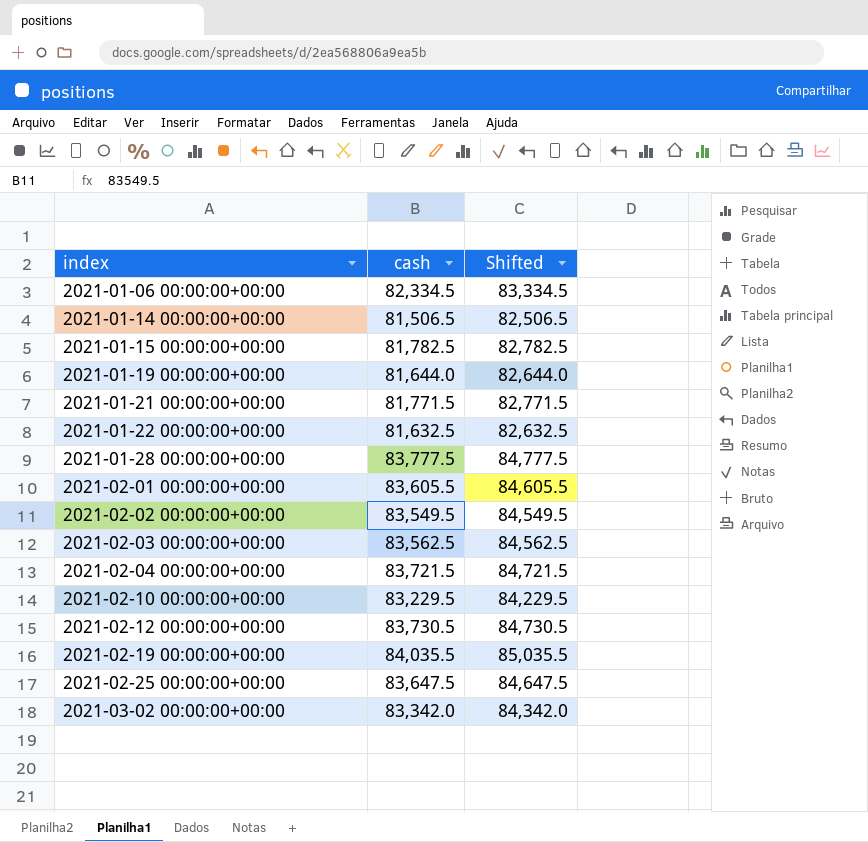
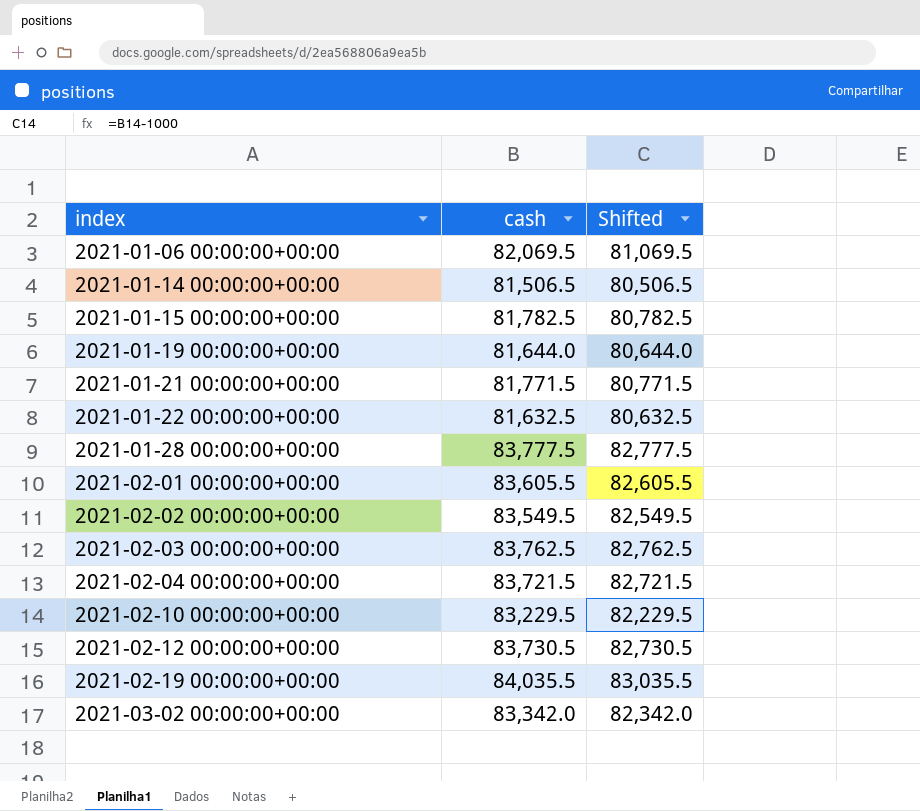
column Shifted | formula: [cash] + 1000 -> [cash] - 1000
row 2021-02-25 00:00:00+00:00: 83,647.5 | 84,647.5 -> none
2021-01-06 00:00:00+00:00 | cash: 82,334.5 -> 82,069.5
2021-02-03 00:00:00+00:00 | cash: 83,562.5 -> 83,762.5

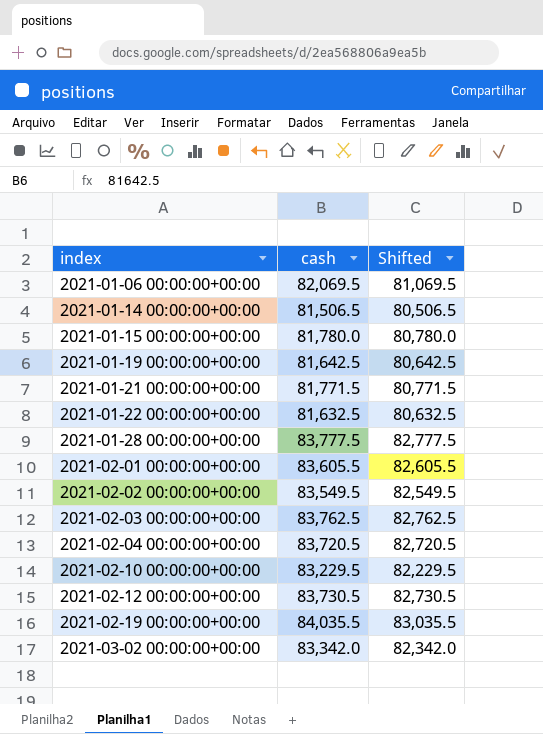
2021-01-15 00:00:00+00:00 | cash: 81,782.5 -> 81,780.0
2021-01-15 00:00:00+00:00 | Shifted: 80,782.5 -> 80,780.0
2021-01-19 00:00:00+00:00 | cash: 81,644.0 -> 81,642.5
2021-01-19 00:00:00+00:00 | Shifted: 80,644.0 -> 80,642.5
2021-02-04 00:00:00+00:00 | cash: 83,721.5 -> 83,720.5
2021-02-04 00:00:00+00:00 | Shifted: 82,721.5 -> 82,720.5

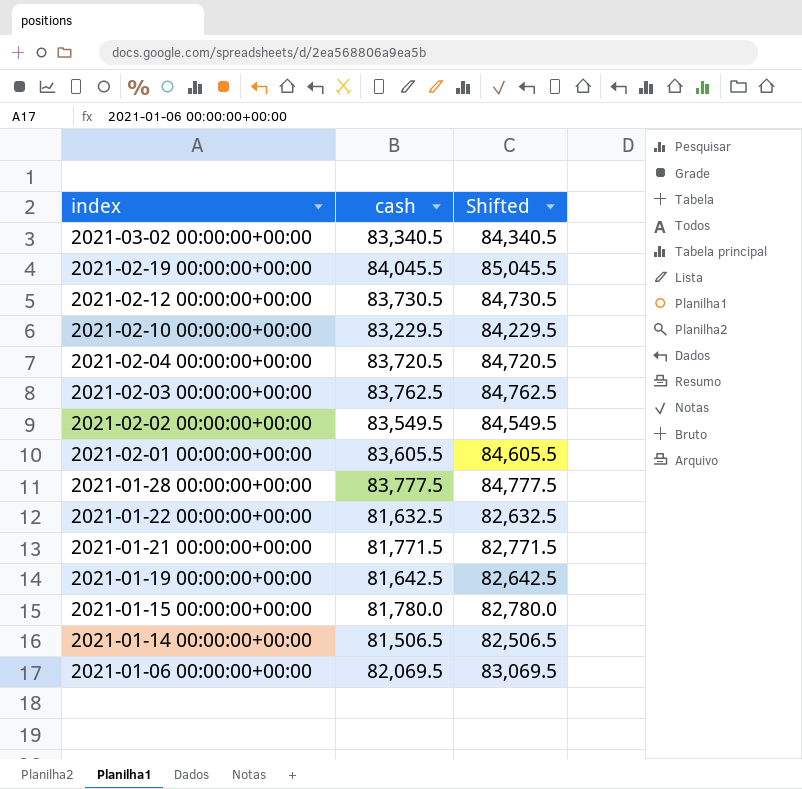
row order: index ascending -> index descending
column Shifted | formula: [cash] - 1000 -> [cash] + 1000
2021-03-02 00:00:00+00:00 | cash: 83,342.0 -> 83,340.5
2021-02-19 00:00:00+00:00 | cash: 84,035.5 -> 84,045.5

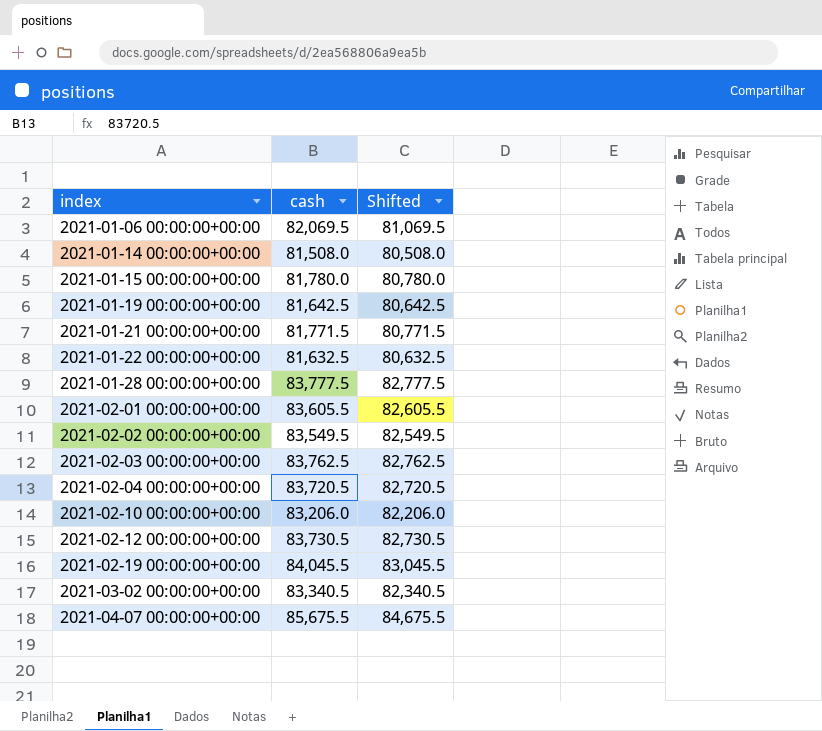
row order: index descending -> index ascending
column Shifted | formula: [cash] + 1000 -> [cash] - 1000
2021-01-14 00:00:00+00:00 | cash: 81,506.5 -> 81,508.0
2021-02-10 00:00:00+00:00 | cash: 83,229.5 -> 83,206.0
row 2021-04-07 00:00:00+00:00: none -> 85,675.5 | 84,675.5

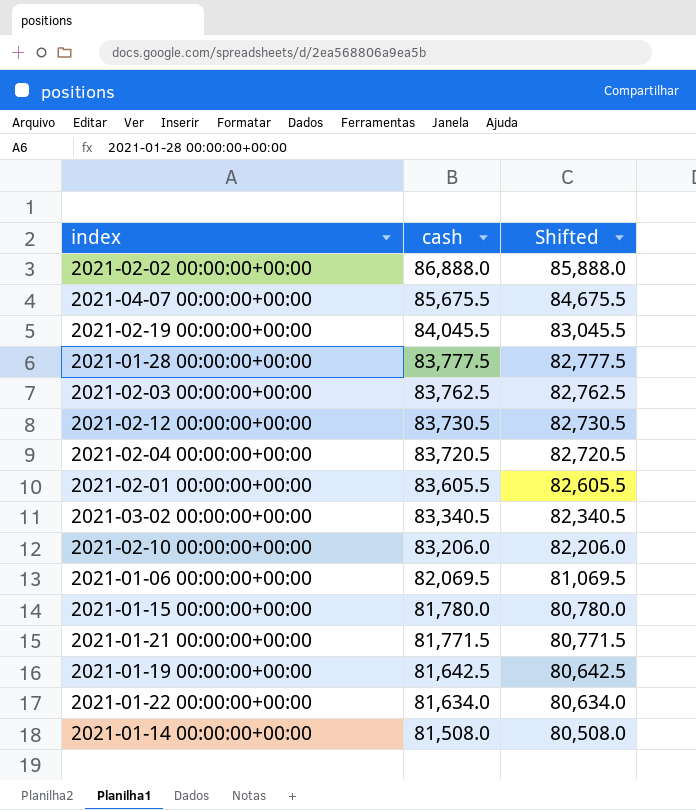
row order: index ascending -> cash descending
2021-02-02 00:00:00+00:00 | cash: 83,549.5 -> 86,888.0
2021-02-02 00:00:00+00:00 | Shifted: 82,549.5 -> 85,888.0
2021-01-22 00:00:00+00:00 | cash: 81,632.5 -> 81,634.0
2021-01-22 00:00:00+00:00 | Shifted: 80,632.5 -> 80,634.0

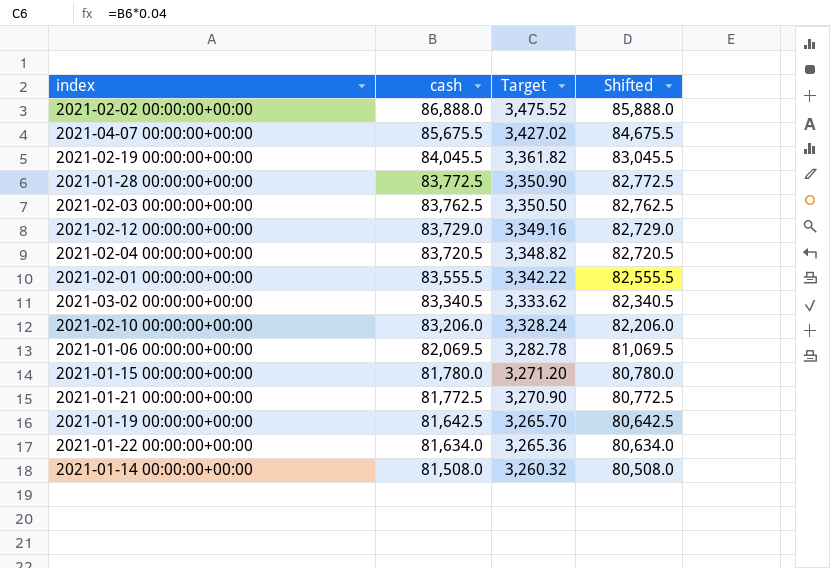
column Target | formula: none -> [cash] * 0.04
2021-01-28 00:00:00+00:00 | cash: 83,777.5 -> 83,772.5
2021-01-28 00:00:00+00:00 | Shifted: 82,777.5 -> 82,772.5
2021-02-12 00:00:00+00:00 | cash: 83,730.5 -> 83,729.0
2021-02-12 00:00:00+00:00 | Shifted: 82,730.5 -> 82,729.0
2021-02-01 00:00:00+00:00 | cash: 83,605.5 -> 83,555.5
2021-02-01 00:00:00+00:00 | Shifted: 82,605.5 -> 82,555.5
2021-01-21 00:00:00+00:00 | cash: 81,771.5 -> 81,772.5
2021-01-21 00:00:00+00:00 | Shifted: 80,771.5 -> 80,772.5

